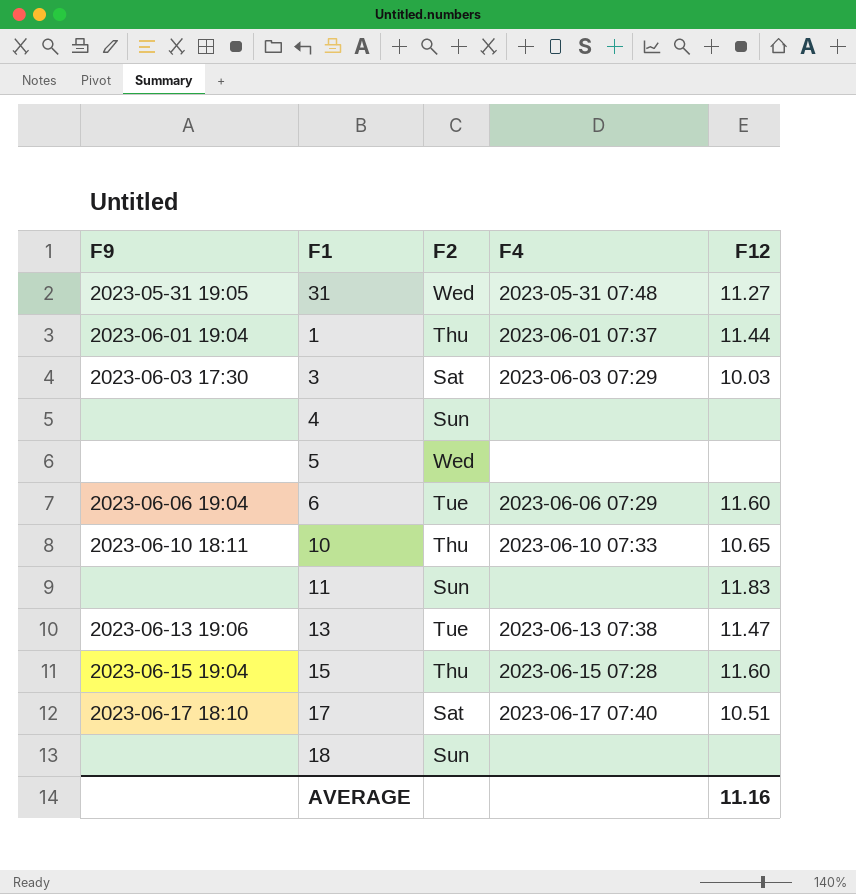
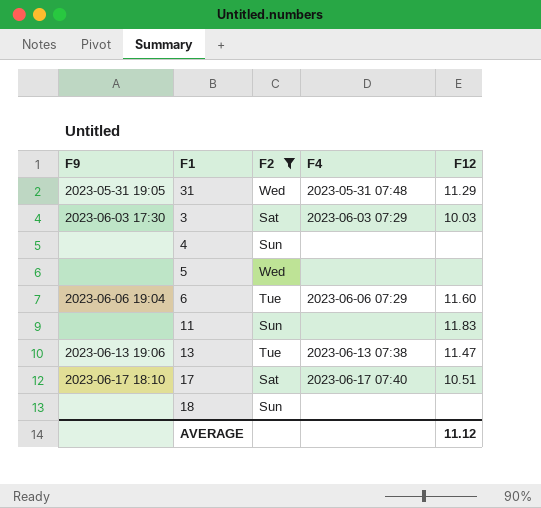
filter: none -> F2 != Thu
31 | F12: 11.27 -> 11.29
AVERAGE | F12: 11.16 -> 11.12

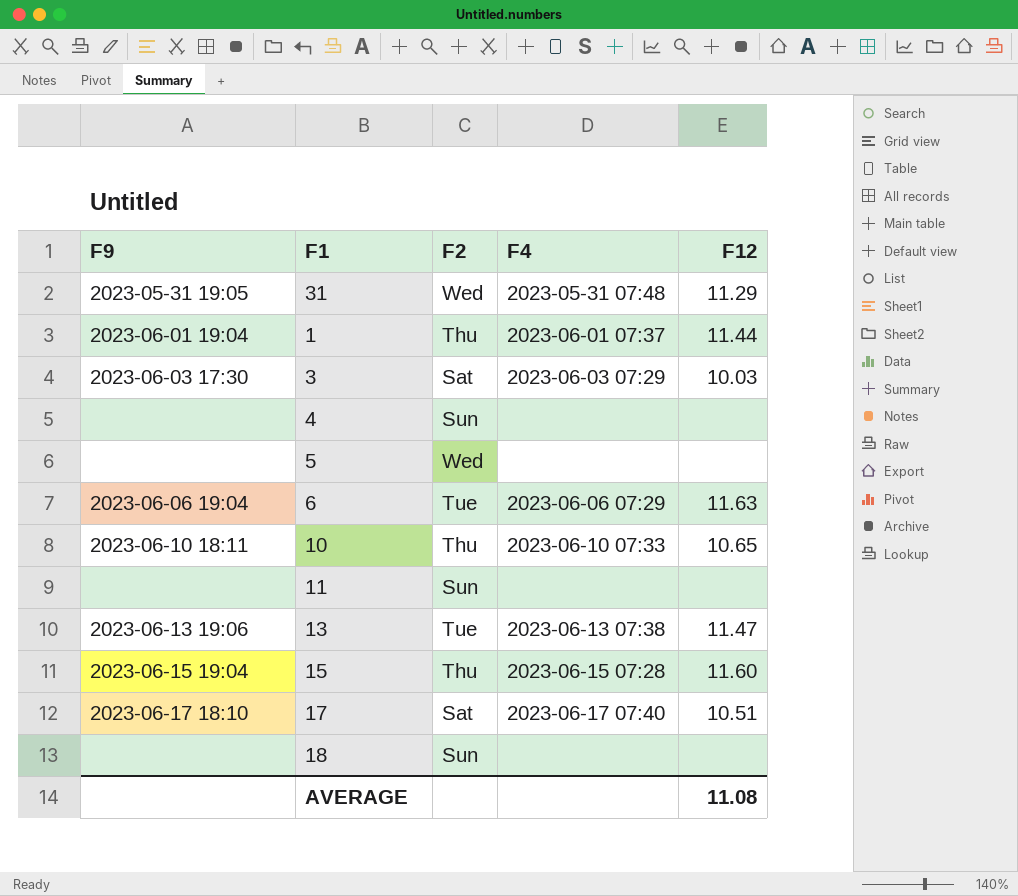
filter: F2 != Thu -> none
6 | F12: 11.60 -> 11.63
11 | F12: 11.83 -> none
AVERAGE | F12: 11.12 -> 11.08

